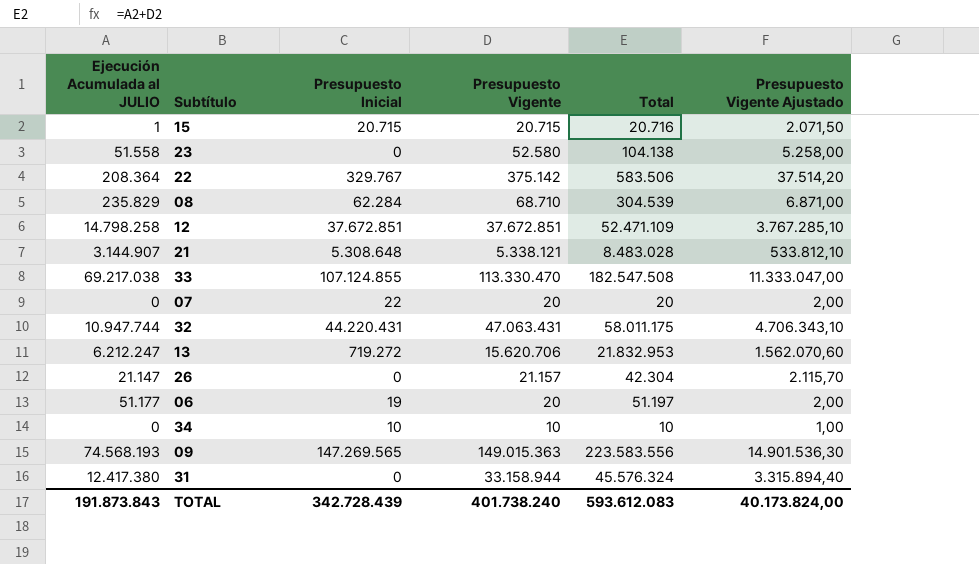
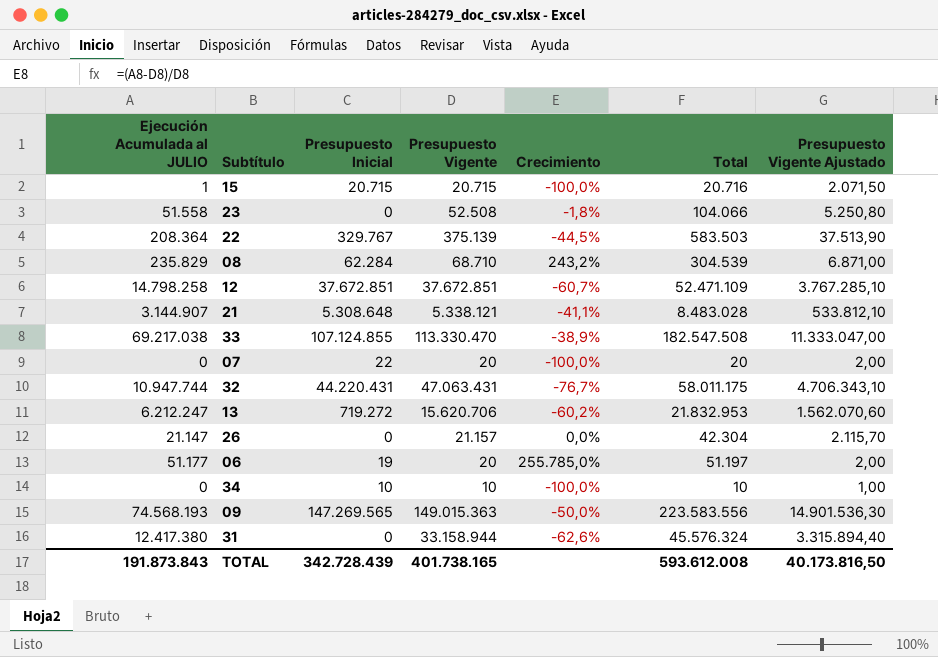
column Crecimiento | formula: none -> ([Ejecución Acumulada al JULIO] - [Presupuesto Vigente]) / [Presupuesto Vigente]
23 | Presupuesto Vigente: 52.580 -> 52.508
23 | Total: 104.138 -> 104.066
23 | Presupuesto Vigente Ajustado: 5.258,00 -> 5.250,80
22 | Presupuesto Vigente: 375.142 -> 375.139
22 | Total: 583.506 -> 583.503
22 | Presupuesto Vigente Ajustado: 37.514,20 -> 37.513,90
TOTAL | Presupuesto Vigente: 401.738.240 -> 401.738.165
TOTAL | Total: 593.612.083 -> 593.612.008
TOTAL | Presupuesto Vigente Ajustado: 40.173.824,00 -> 40.173.816,50

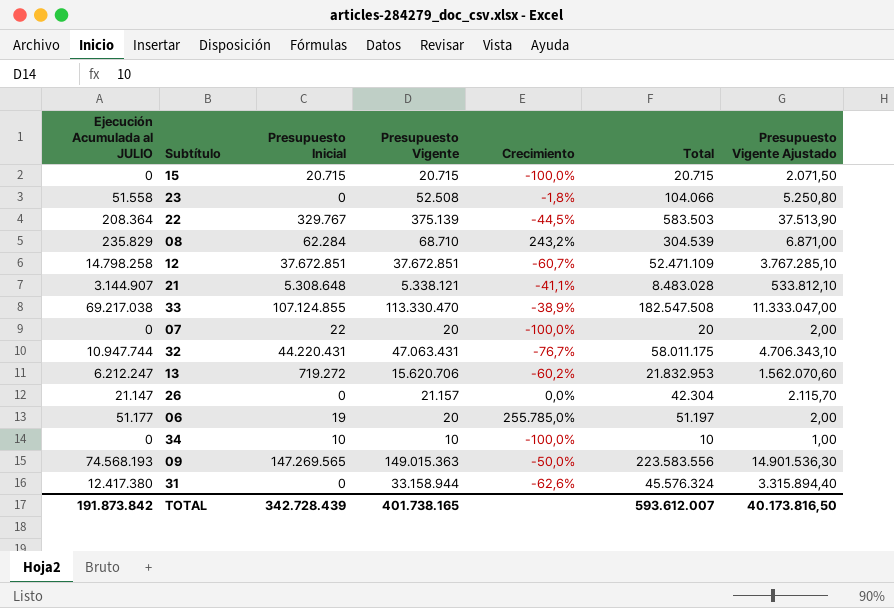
15 | Ejecución Acumulada al JULIO: 1 -> 0
15 | Total: 20.716 -> 20.715
TOTAL | Ejecución Acumulada al JULIO: 191.873.843 -> 191.873.842
TOTAL | Total: 593.612.008 -> 593.612.007

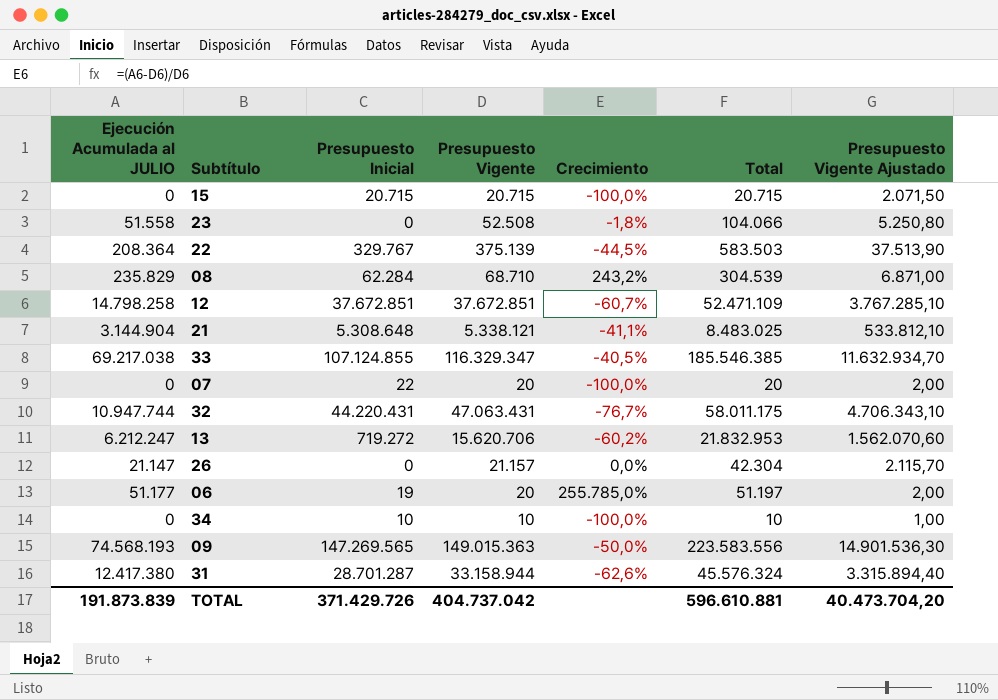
21 | Ejecución Acumulada al JULIO: 3.144.907 -> 3.144.904
21 | Total: 8.483.028 -> 8.483.025
33 | Presupuesto Vigente: 113.330.470 -> 116.329.347
33 | Crecimiento: -38,9% -> -40,5%
33 | Total: 182.547.508 -> 185.546.385
33 | Presupuesto Vigente Ajustado: 11.333.047,00 -> 11.632.934,70
31 | Presupuesto Inicial: 0 -> 28.701.287
TOTAL | Ejecución Acumulada al JULIO: 191.873.842 -> 191.873.839
TOTAL | Presupuesto Inicial: 342.728.439 -> 371.429.726
TOTAL | Presupuesto Vigente: 401.738.165 -> 404.737.042
TOTAL | Total: 593.612.007 -> 596.610.881
TOTAL | Presupuesto Vigente Ajustado: 40.173.816,50 -> 40.473.704,20

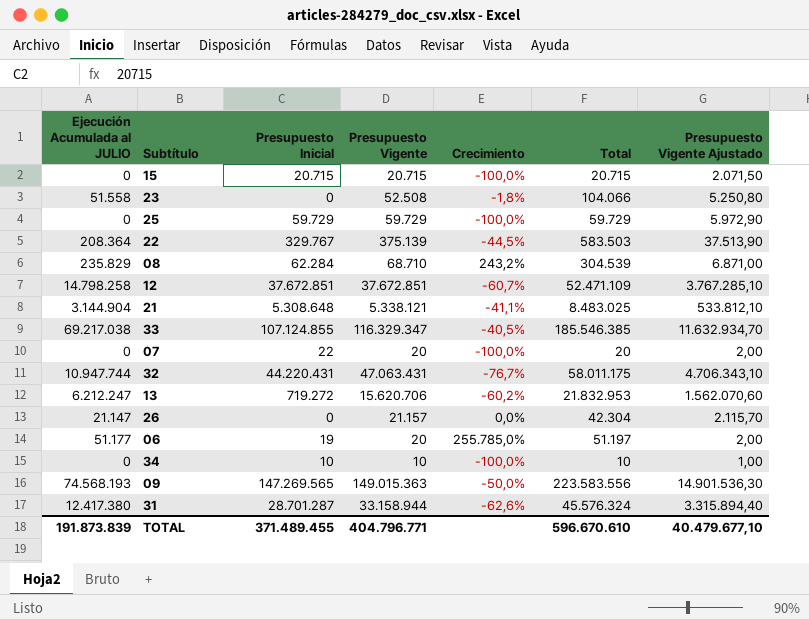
row 25: none -> 0 | 59.729 | 59.729 | -100,0% | 59.729 | 5.972,90
TOTAL | Presupuesto Inicial: 371.429.726 -> 371.489.455
TOTAL | Presupuesto Vigente: 404.737.042 -> 404.796.771
TOTAL | Total: 596.610.881 -> 596.670.610
TOTAL | Presupuesto Vigente Ajustado: 40.473.704,20 -> 40.479.677,10

